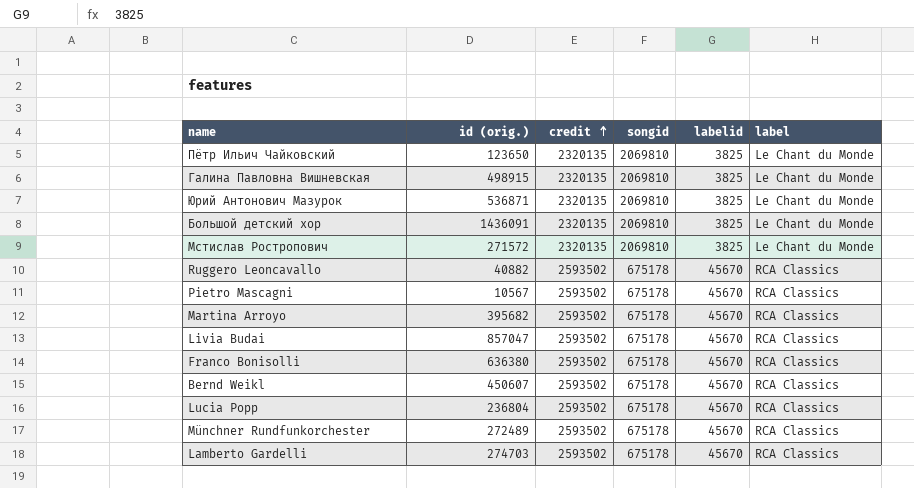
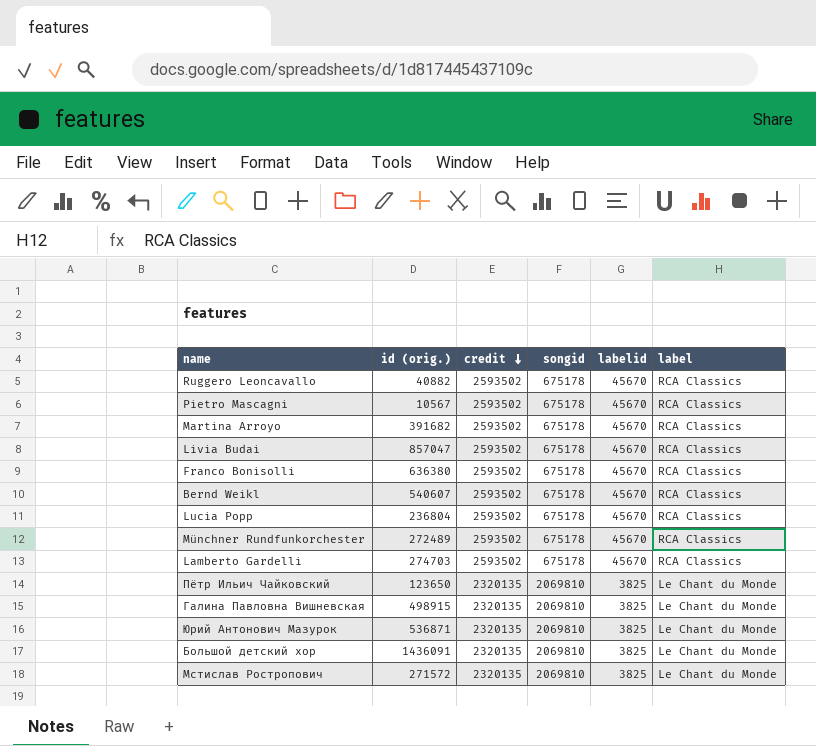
row order: credit ascending -> credit descending
Martina Arroyo | id (orig.): 395682 -> 391682
Bernd Weikl | id (orig.): 450607 -> 540607

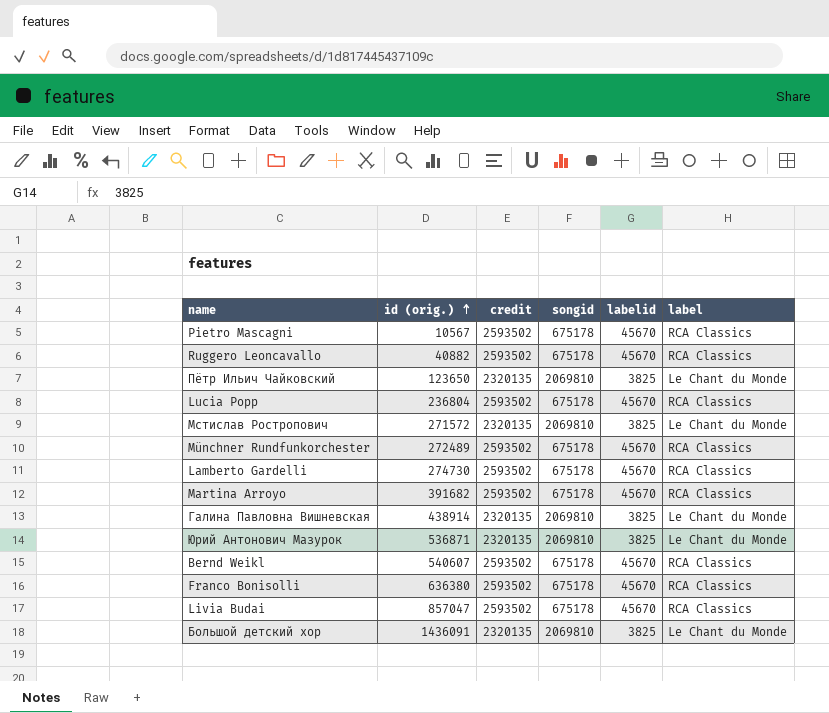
row order: credit descending -> id (orig.) ascending
Lamberto Gardelli | id (orig.): 274703 -> 274730
Галина Павловна Вишневская | id (orig.): 498915 -> 438914

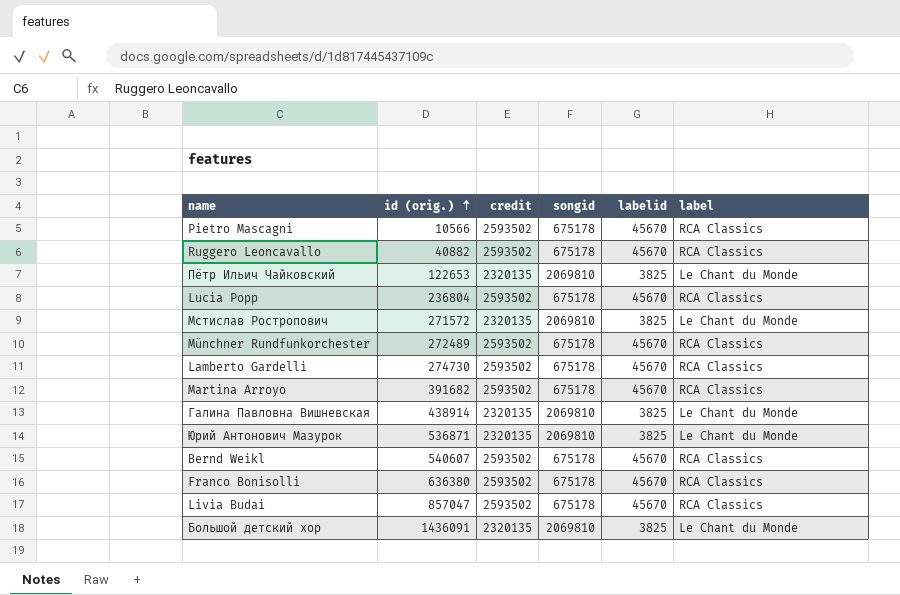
Pietro Mascagni | id (orig.): 10567 -> 10566
Пётр Ильич Чайковский | id (orig.): 123650 -> 122653

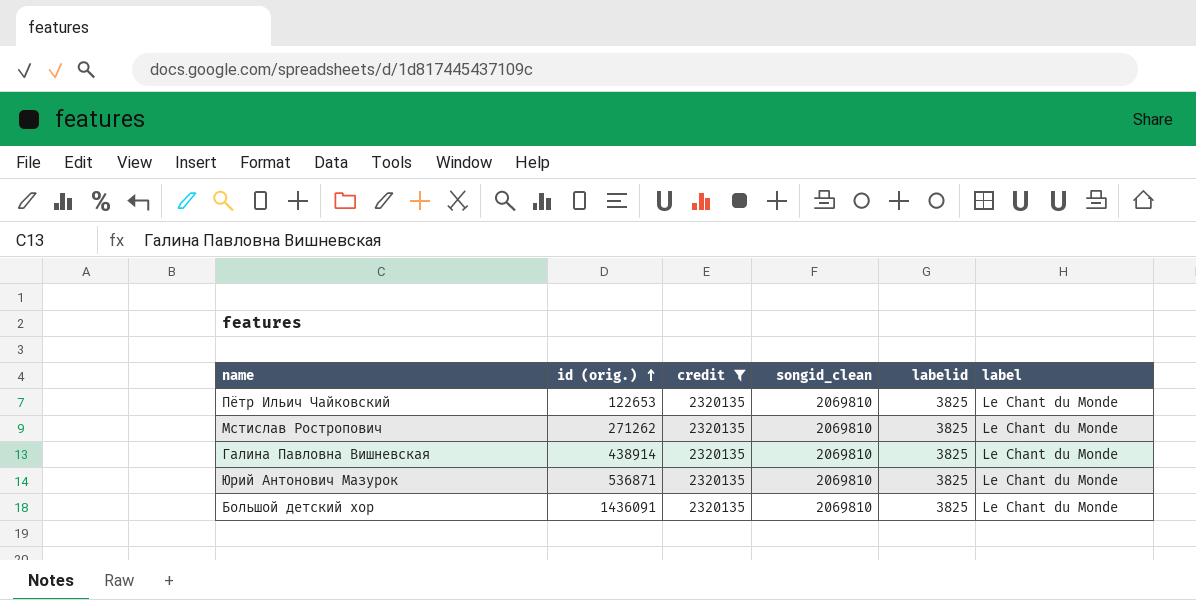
filter: none -> credit = 2320135
column name: songid -> songid_clean
Мстислав Ростропович | id (orig.): 271572 -> 271262

